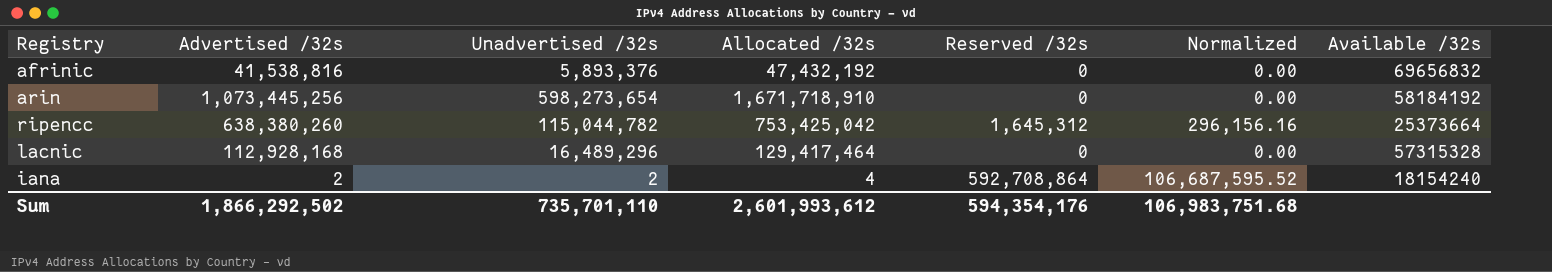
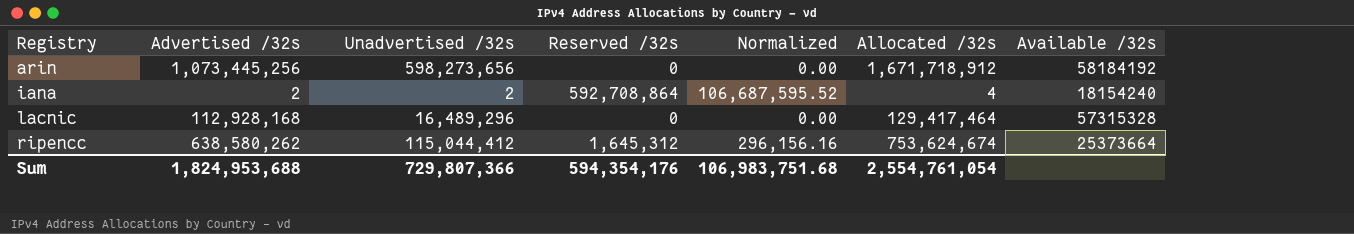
row order: none -> Registry ascending
column Allocated /32s | position: 4 -> 6
row afrinic: 41,538,816 | 5,893,376 | 47,432,192 | 0 | 0.00 | 69656832 -> none
arin | Unadvertised /32s: 598,273,654 -> 598,273,656
arin | Allocated /32s: 1,671,718,910 -> 1,671,718,912
ripencc | Advertised /32s: 638,380,260 -> 638,580,262
ripencc | Unadvertised /32s: 115,044,782 -> 115,044,412
ripencc | Allocated /32s: 753,425,042 -> 753,624,674
Sum | Advertised /32s: 1,866,292,502 -> 1,824,953,688
Sum | Unadvertised /32s: 735,701,110 -> 729,807,366
Sum | Allocated /32s: 2,601,993,612 -> 2,554,761,054

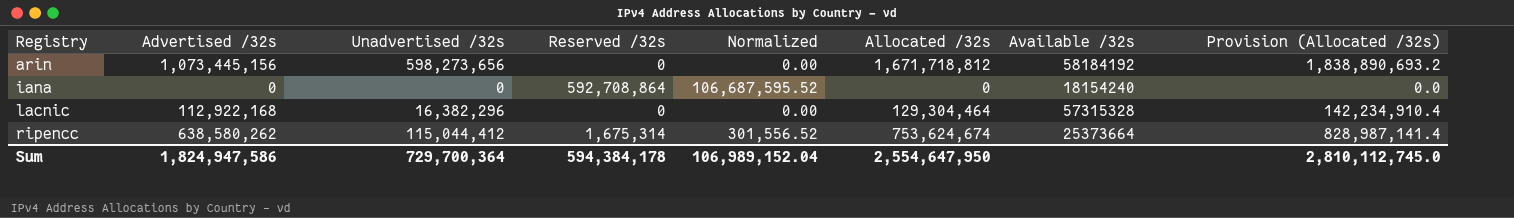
column Provision (Allocated /32s) | formula: none -> [Allocated /32s] * 1.1
arin | Advertised /32s: 1,073,445,256 -> 1,073,445,156
arin | Allocated /32s: 1,671,718,912 -> 1,671,718,812
iana | Advertised /32s: 2 -> 0
iana | Unadvertised /32s: 2 -> 0
iana | Allocated /32s: 4 -> 0
lacnic | Advertised /32s: 112,928,168 -> 112,922,168
lacnic | Unadvertised /32s: 16,489,296 -> 16,382,296
lacnic | Allocated /32s: 129,417,464 -> 129,304,464
ripencc | Reserved /32s: 1,645,312 -> 1,675,314
ripencc | Normalized: 296,156.16 -> 301,556.52
Sum | Advertised /32s: 1,824,953,688 -> 1,824,947,586
Sum | Unadvertised /32s: 729,807,366 -> 729,700,364
Sum | Reserved /32s: 594,354,176 -> 594,384,178
Sum | Normalized: 106,983,751.68 -> 106,989,152.04
Sum | Allocated /32s: 2,554,761,054 -> 2,554,647,950

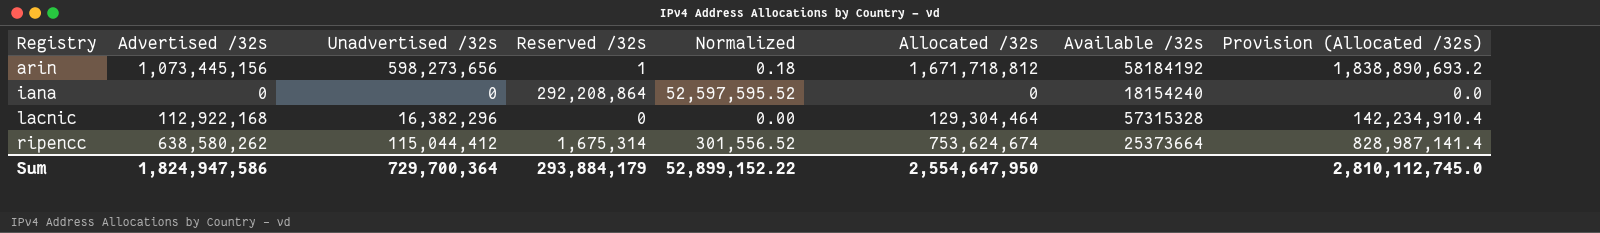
arin | Reserved /32s: 0 -> 1
arin | Normalized: 0.00 -> 0.18
iana | Reserved /32s: 592,708,864 -> 292,208,864
iana | Normalized: 106,687,595.52 -> 52,597,595.52
Sum | Reserved /32s: 594,384,178 -> 293,884,179
Sum | Normalized: 106,989,152.04 -> 52,899,152.22

